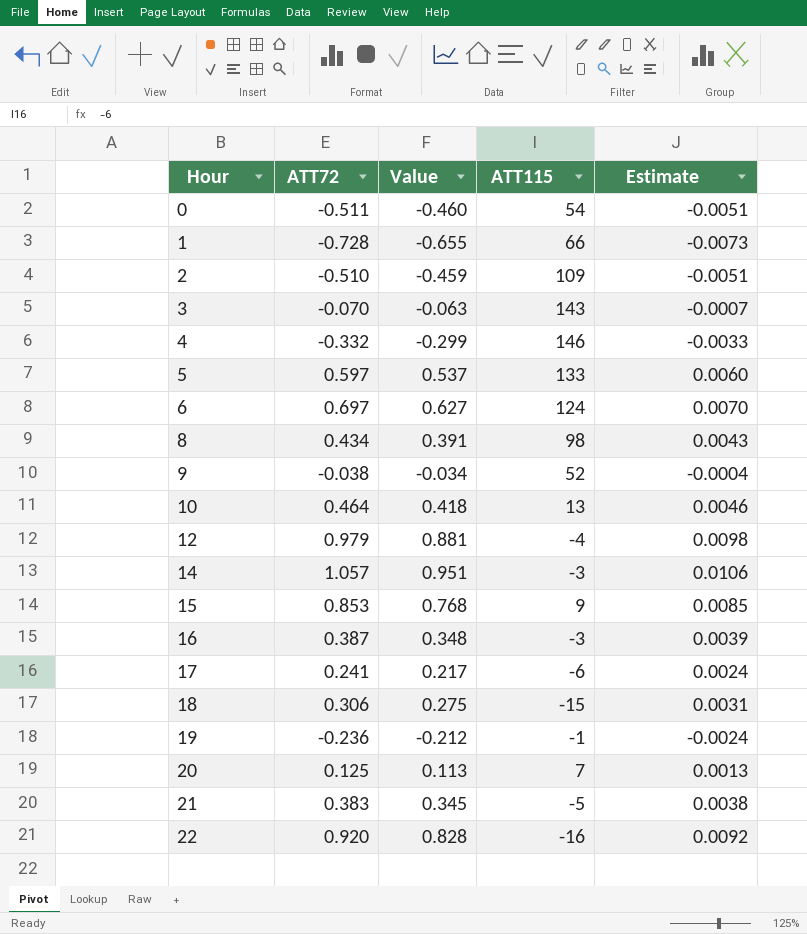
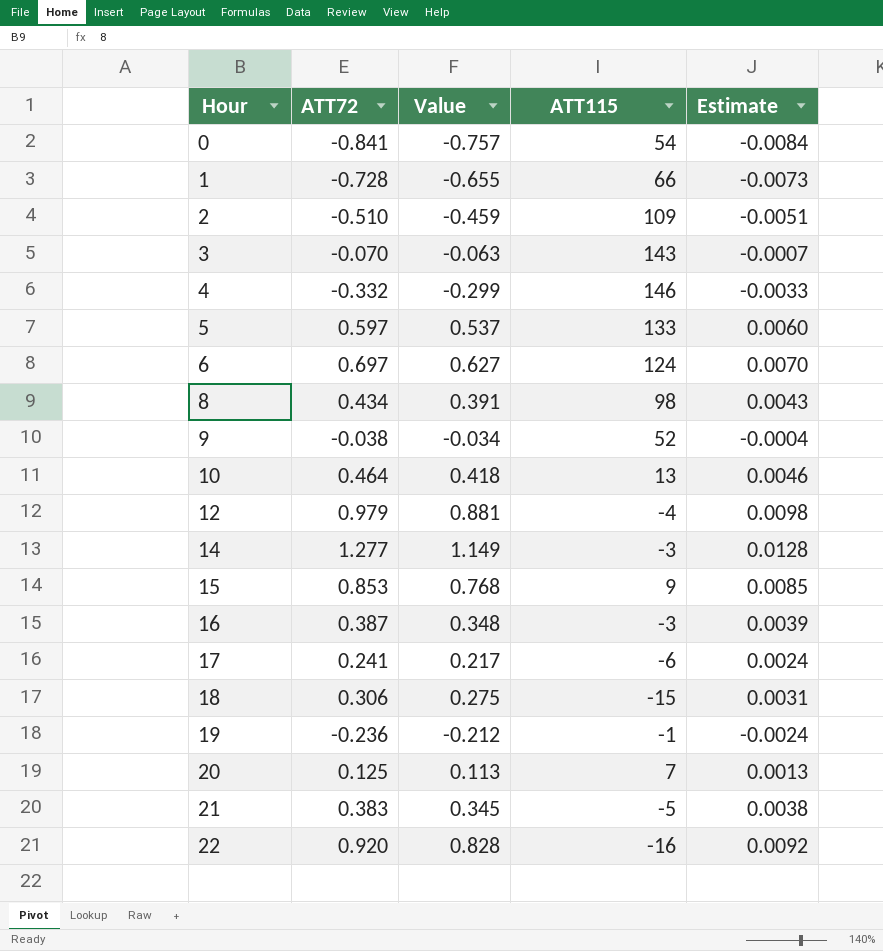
0 | ATT72: -0.511 -> -0.841
0 | Value: -0.460 -> -0.757
0 | Estimate: -0.0051 -> -0.0084
14 | ATT72: 1.057 -> 1.277
14 | Value: 0.951 -> 1.149
14 | Estimate: 0.0106 -> 0.0128

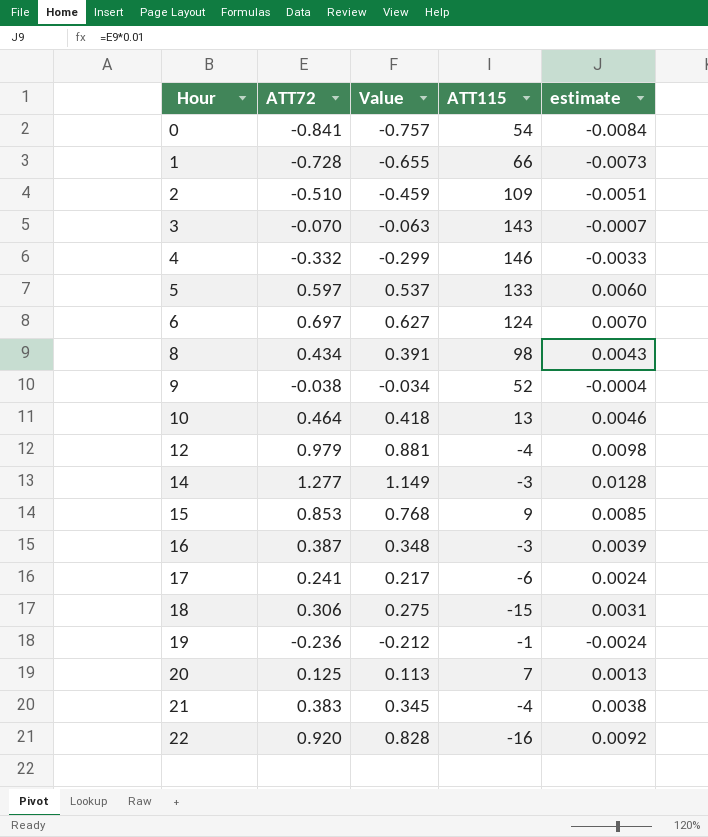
column name: Estimate -> estimate
21 | ATT115: -5 -> -4

